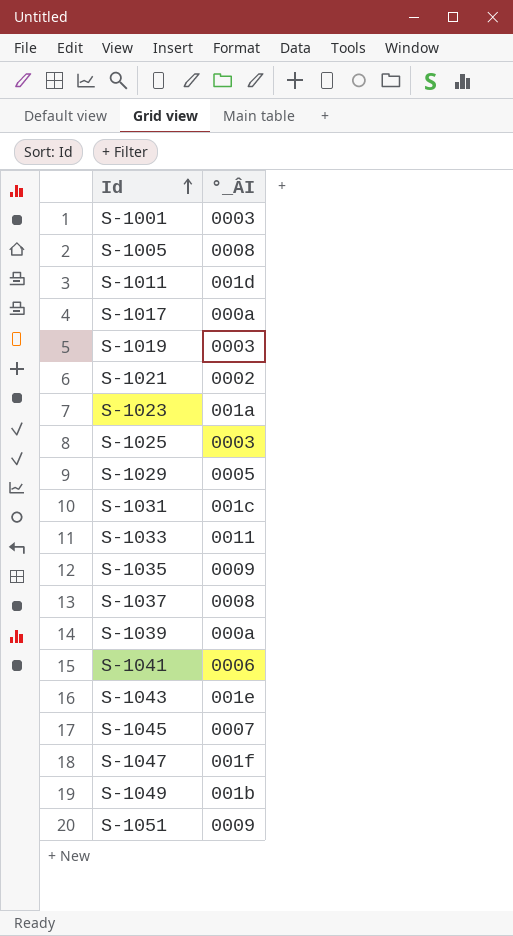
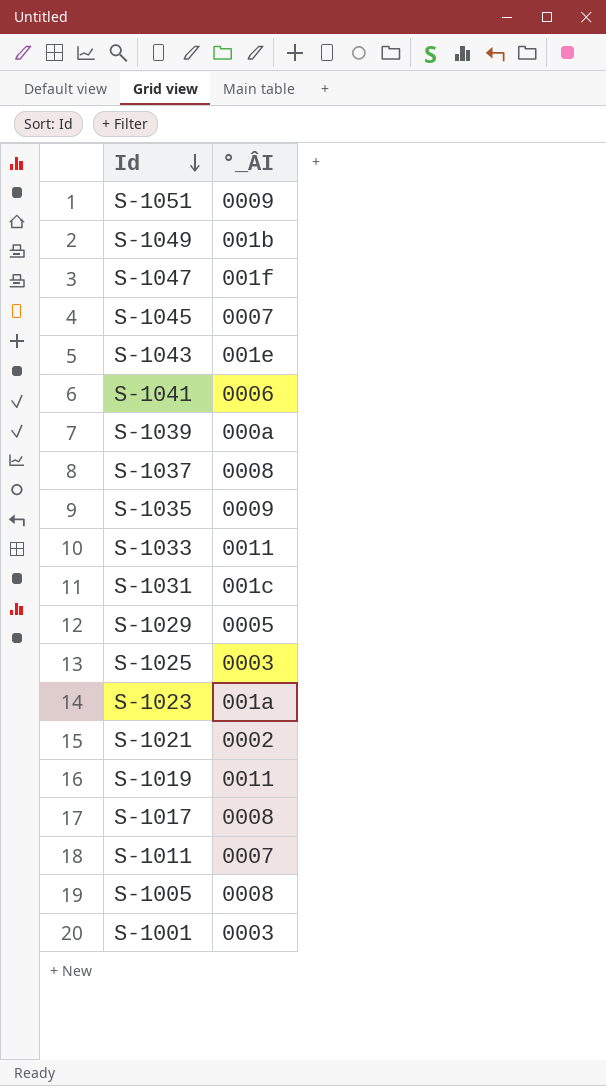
row order: Id ascending -> Id descending
S-1019 | °_ÂI: 0003 -> 0011
S-1017 | °_ÂI: 000a -> 0008
S-1011 | °_ÂI: 001d -> 0007

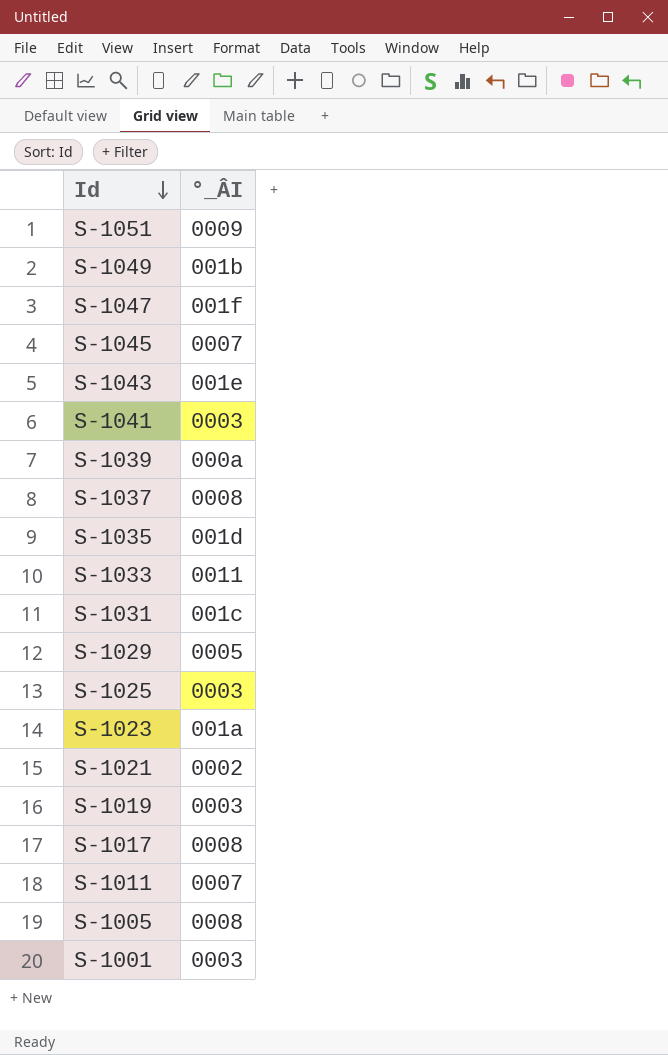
S-1041 | °_ÂI: 0006 -> 0003
S-1035 | °_ÂI: 0009 -> 001d
S-1019 | °_ÂI: 0011 -> 0003

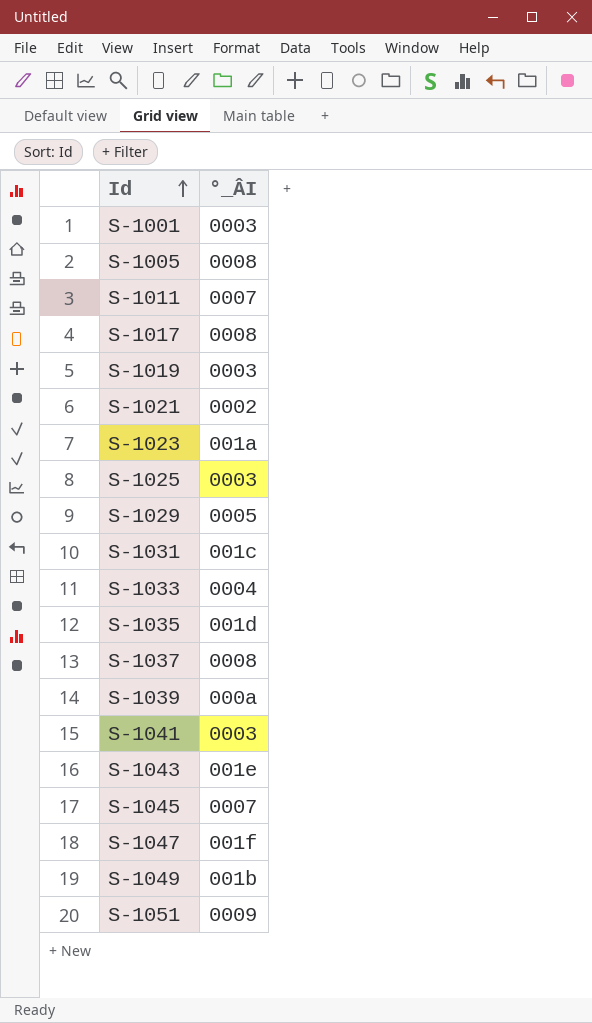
row order: Id descending -> Id ascending
S-1033 | °_ÂI: 0011 -> 0004

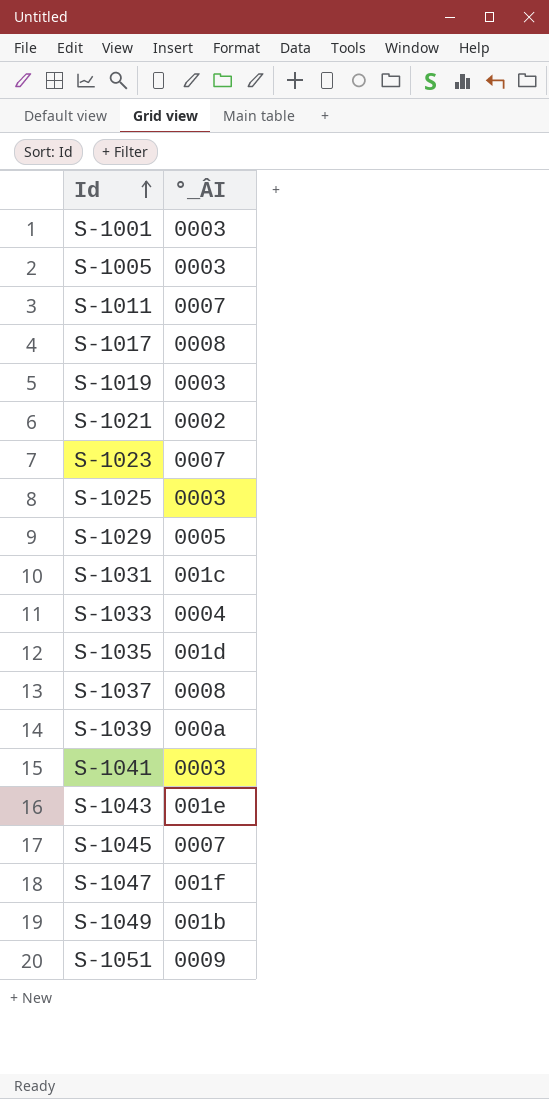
S-1005 | °_ÂI: 0008 -> 0003
S-1023 | °_ÂI: 001a -> 0007

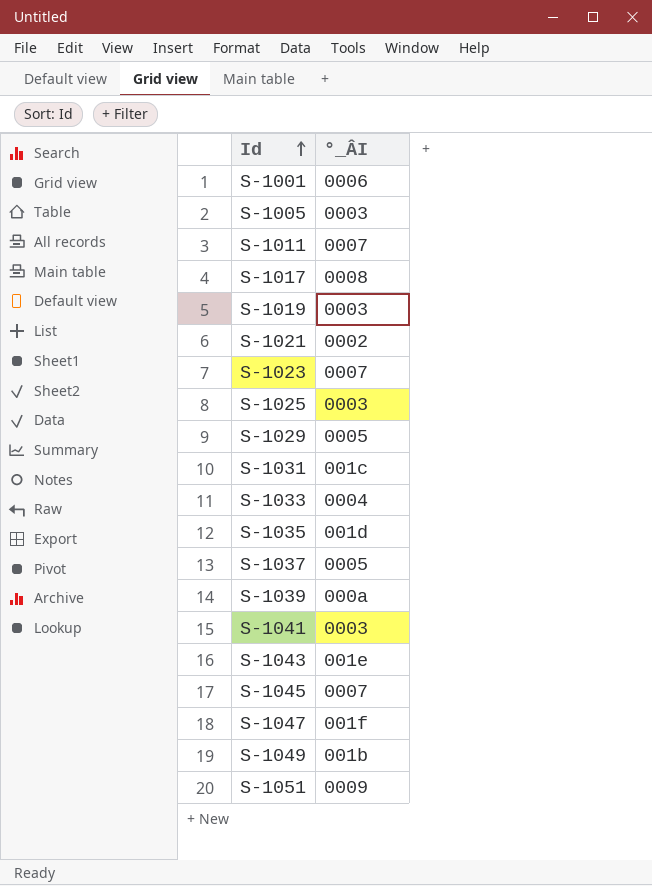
S-1001 | °_ÂI: 0003 -> 0006
S-1037 | °_ÂI: 0008 -> 0005

